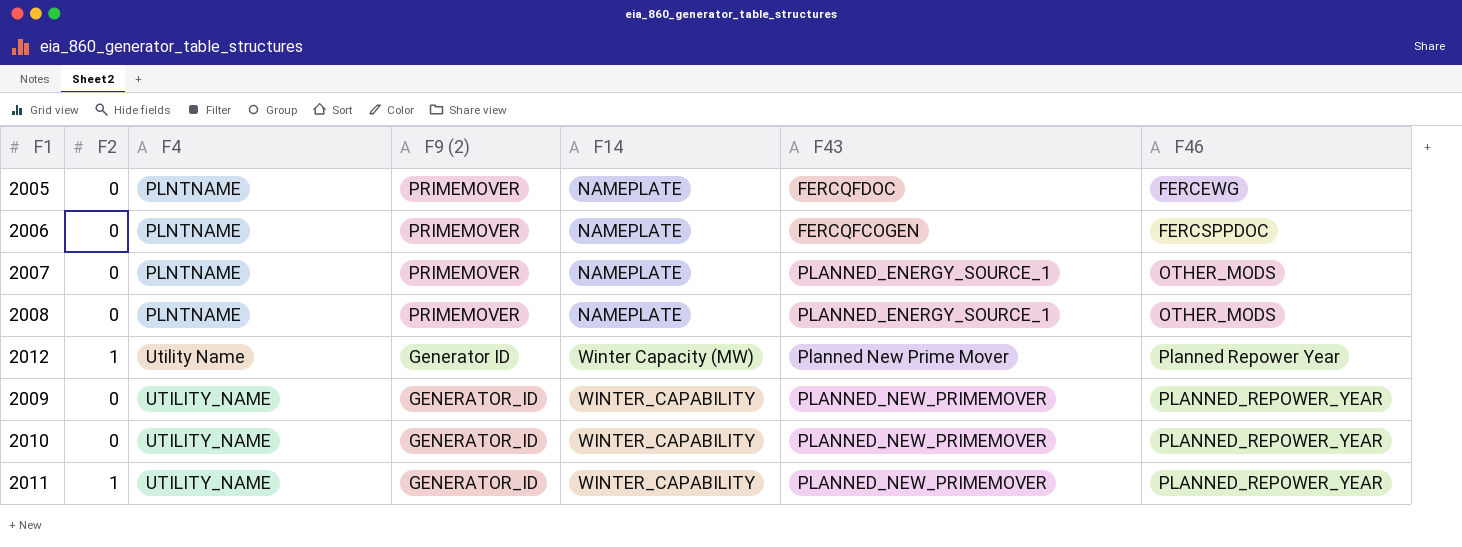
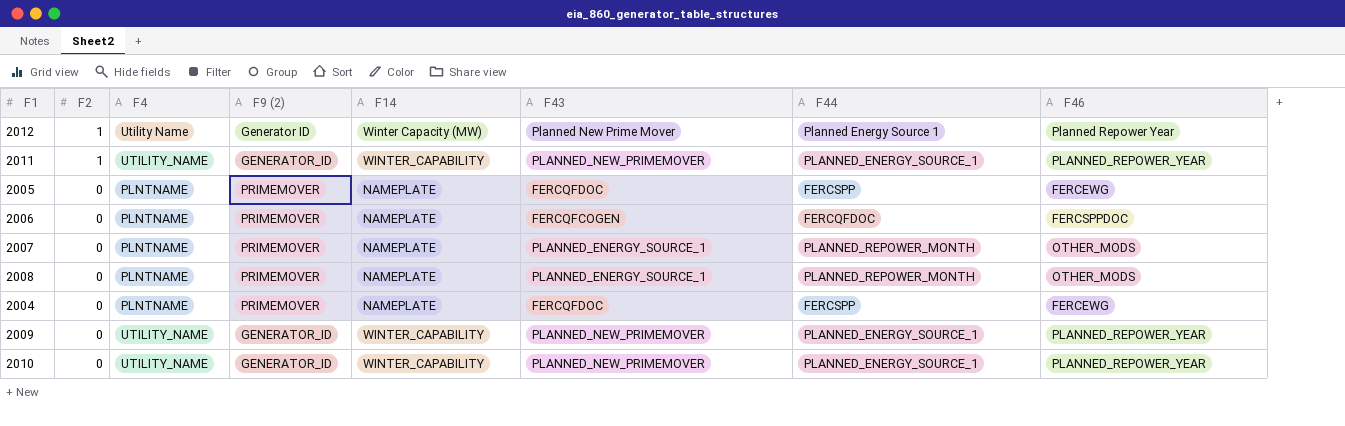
row order: F4 ascending -> F2 descending
column F44 | position: none -> 7
row 2004: none -> 0 | PLNTNAME | PRIMEMOVER | NAMEPLATE | FERCQFDOC | FERCSPP | FERCEWG

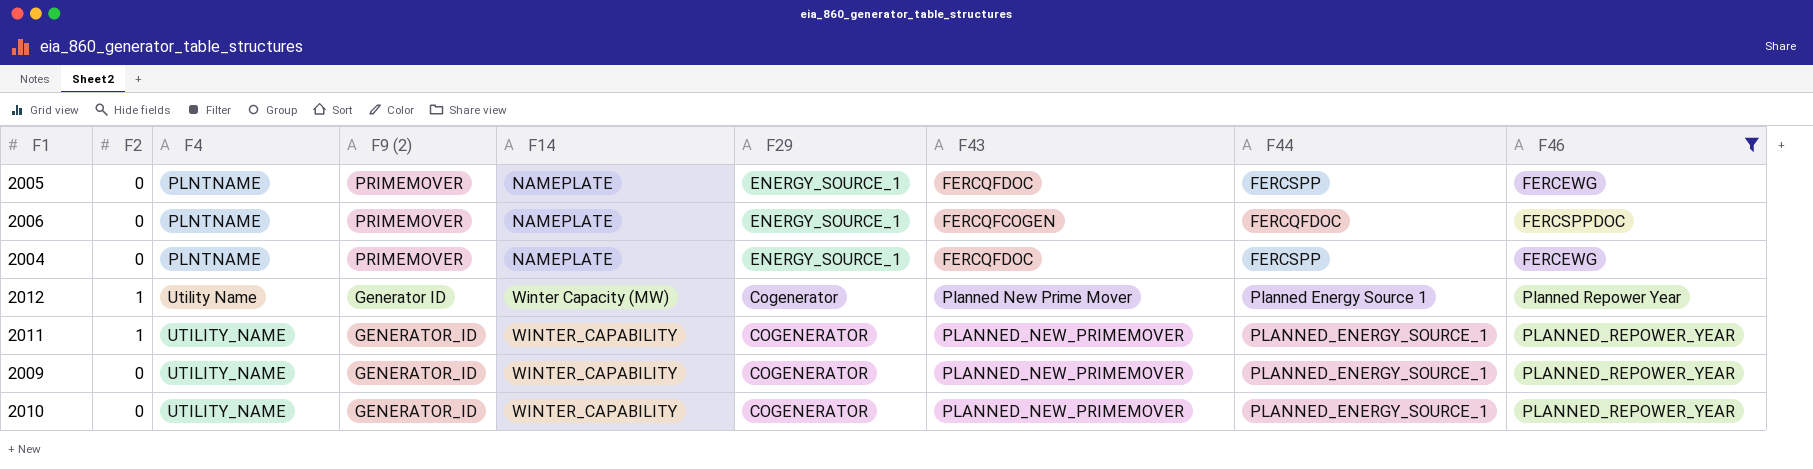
filter: none -> F46 != OTHER_MODS
row order: F2 descending -> F4 ascending
column F29 | position: none -> 6

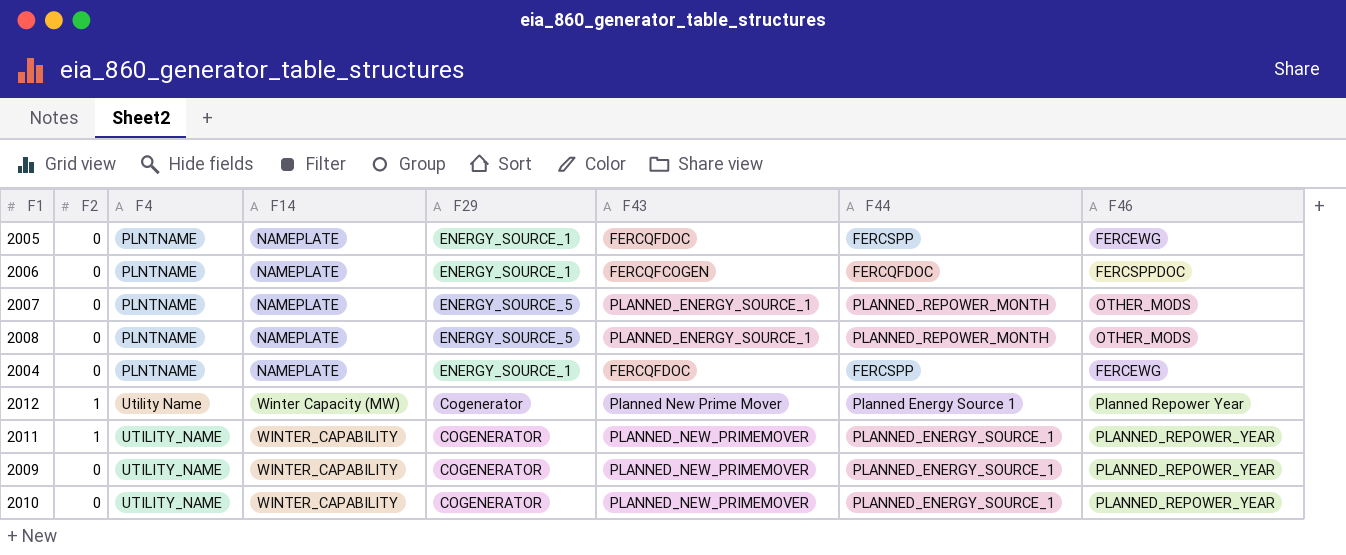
filter: F46 != OTHER_MODS -> none
column F9 (2) | position: 4 -> none

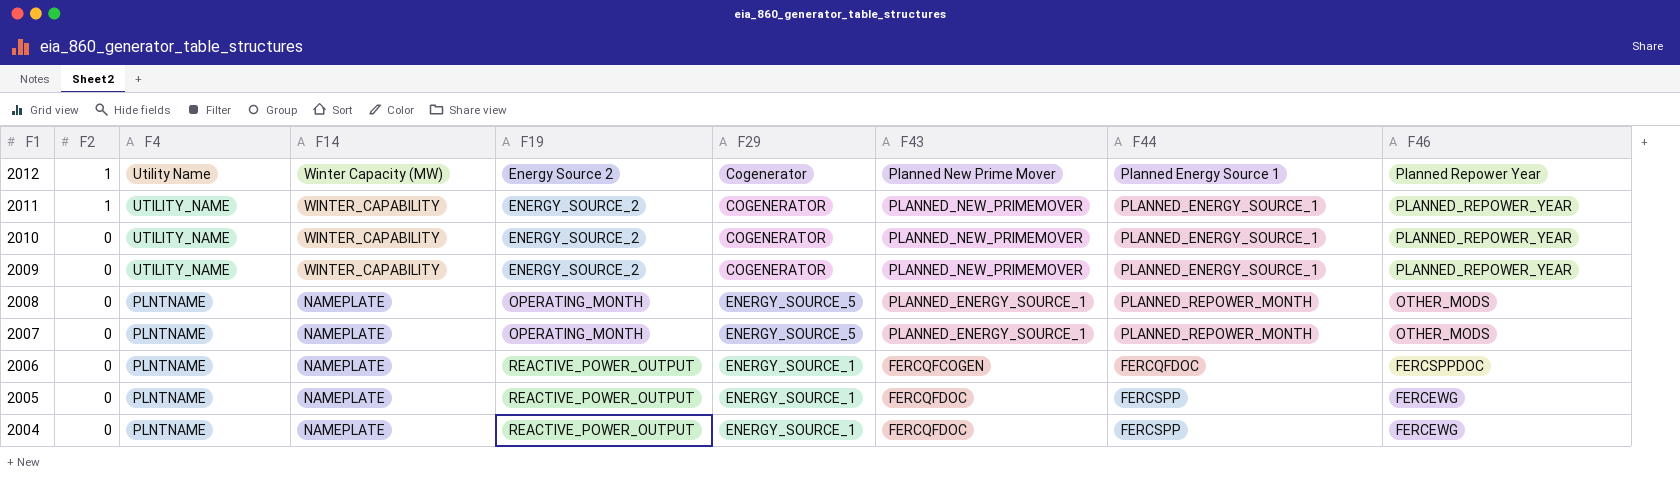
row order: F4 ascending -> F1 descending
column F19 | position: none -> 5

